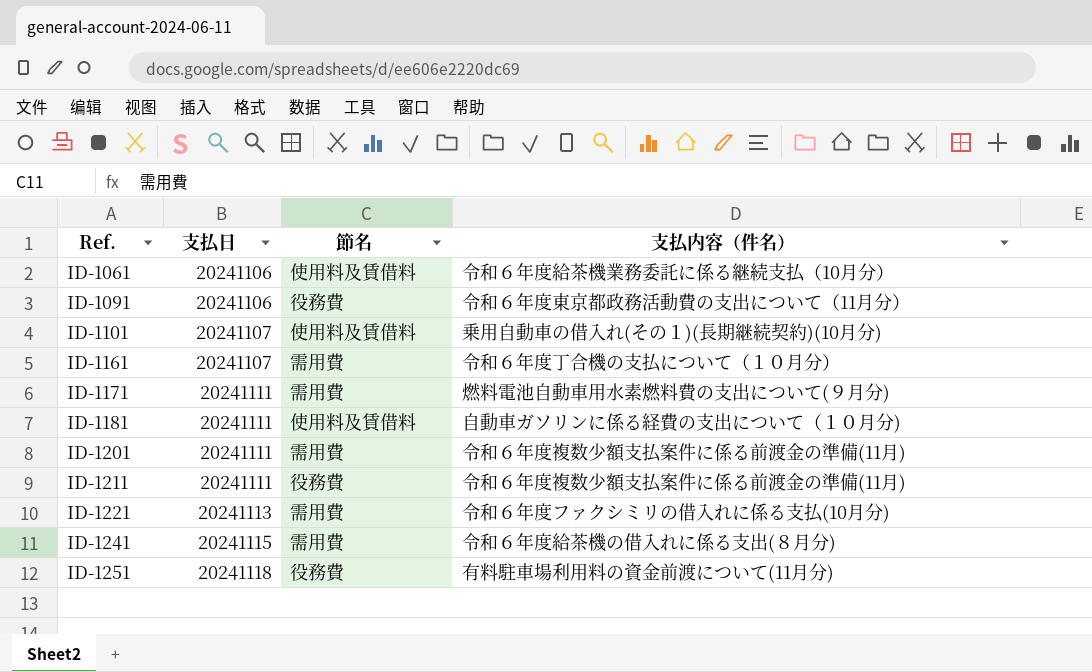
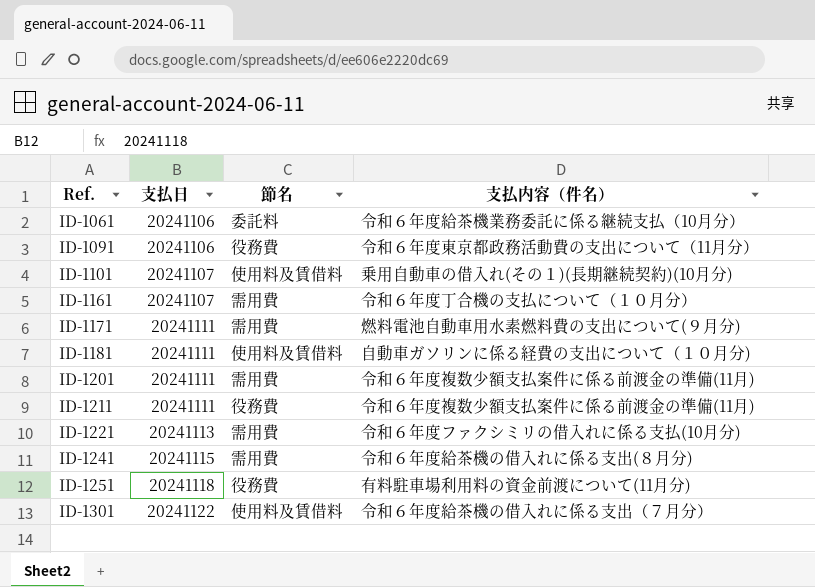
ID-1061 | 節名: 使用料及賃借料 -> 委託料
row ID-1301: none -> 20241122 | 使用料及賃借料 | 令和６年度給茶機の借入れに係る支出（７月分）

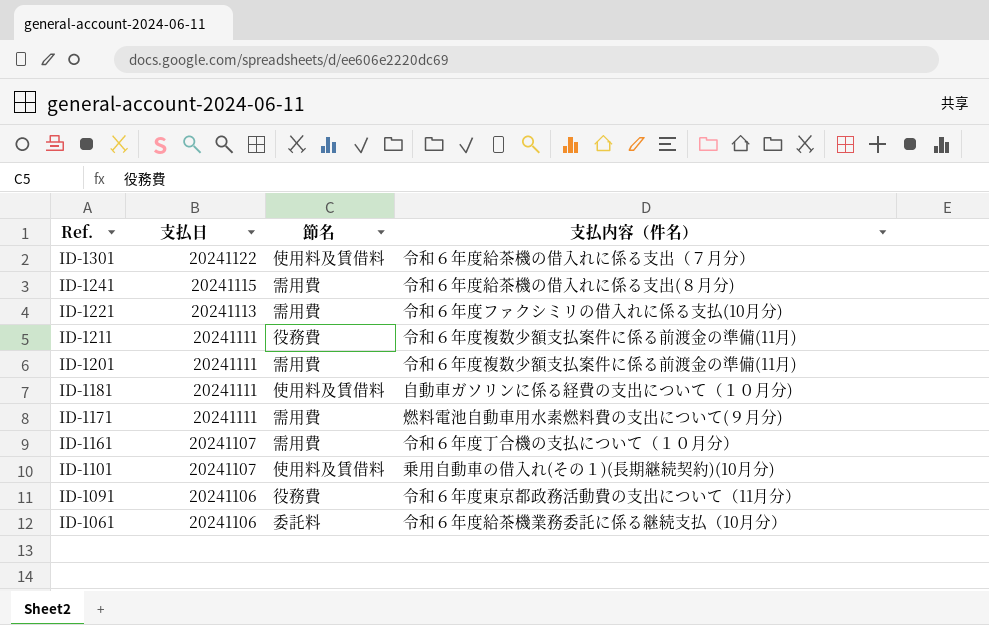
row order: Ref. ascending -> Ref. descending
row ID-1251: 20241118 | 役務費 | 有料駐車場利用料の資金前渡について(11月分) -> none

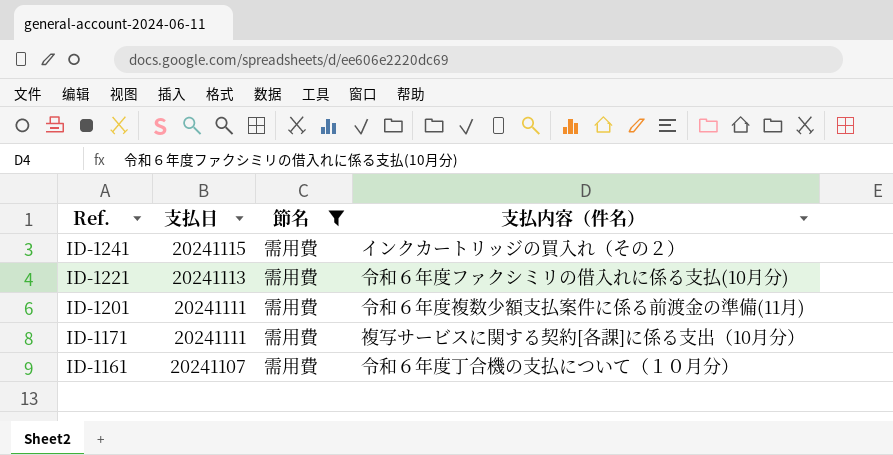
filter: none -> 節名 = 需用費
ID-1241 | 支払内容（件名）: 令和６年度給茶機の借入れに係る支出(８月分) -> インクカートリッジの買入れ（その２）
ID-1171 | 支払内容（件名）: 燃料電池自動車用水素燃料費の支出について(９月分) -> 複写サービスに関する契約[各課]に係る支出（10月分）

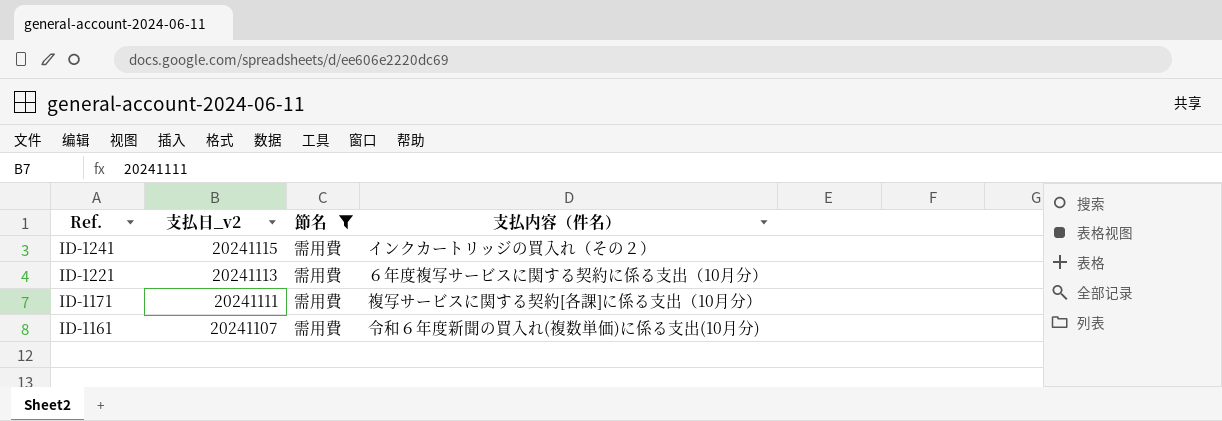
column name: 支払日 -> 支払日_v2
row ID-1201: 20241111 | 需用費 | 令和６年度複数少額支払案件に係る前渡金の準備(11月) -> none
ID-1221 | 支払内容（件名）: 令和６年度ファクシミリの借入れに係る支払(10月分) -> ６年度複写サービスに関する契約に係る支出（10月分）
ID-1161 | 支払内容（件名）: 令和６年度丁合機の支払について（１０月分） -> 令和６年度新聞の買入れ(複数単価)に係る支出(10月分)

